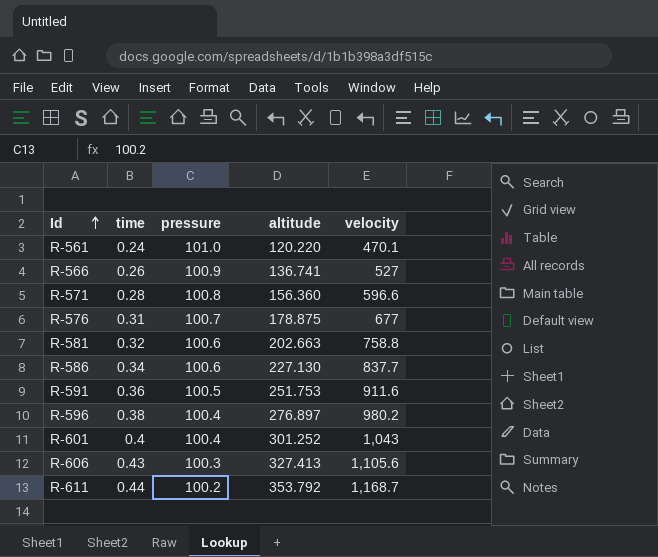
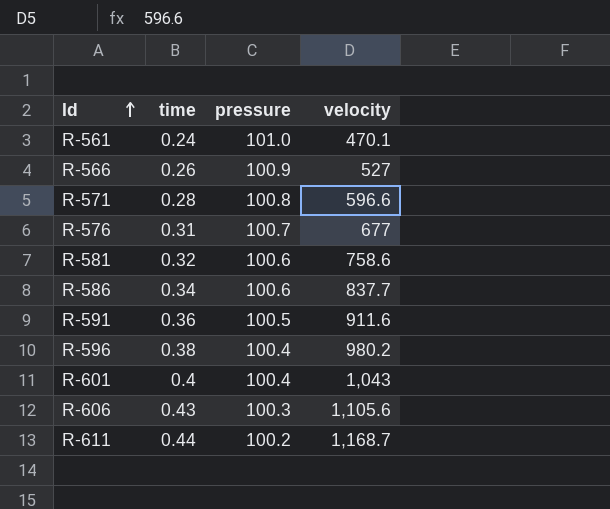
column altitude | position: 4 -> none
R-581 | velocity: 758.8 -> 758.6

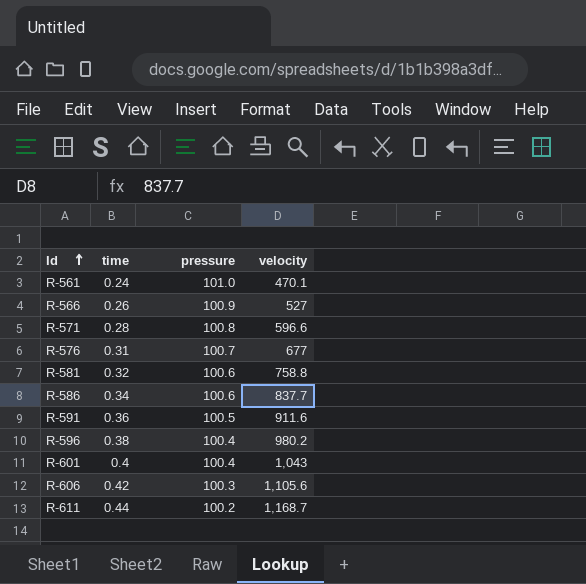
R-581 | velocity: 758.6 -> 758.8
R-606 | time: 0.43 -> 0.42

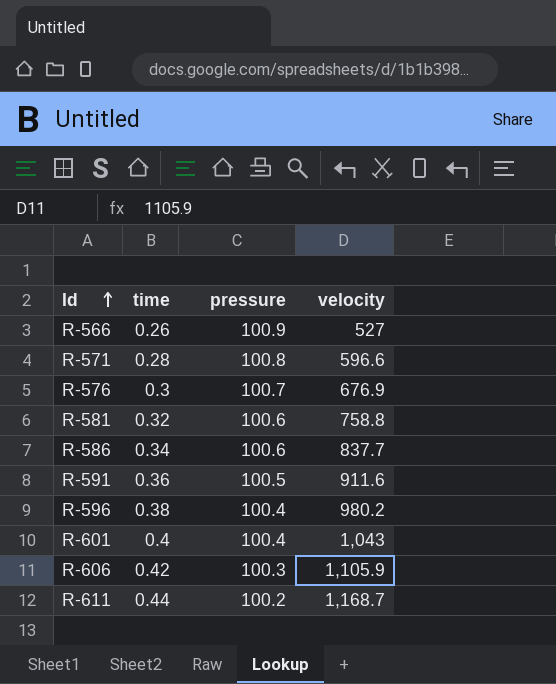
row R-561: 0.24 | 101.0 | 470.1 -> none
R-576 | time: 0.31 -> 0.3
R-576 | velocity: 677 -> 676.9
R-606 | velocity: 1,105.6 -> 1,105.9

